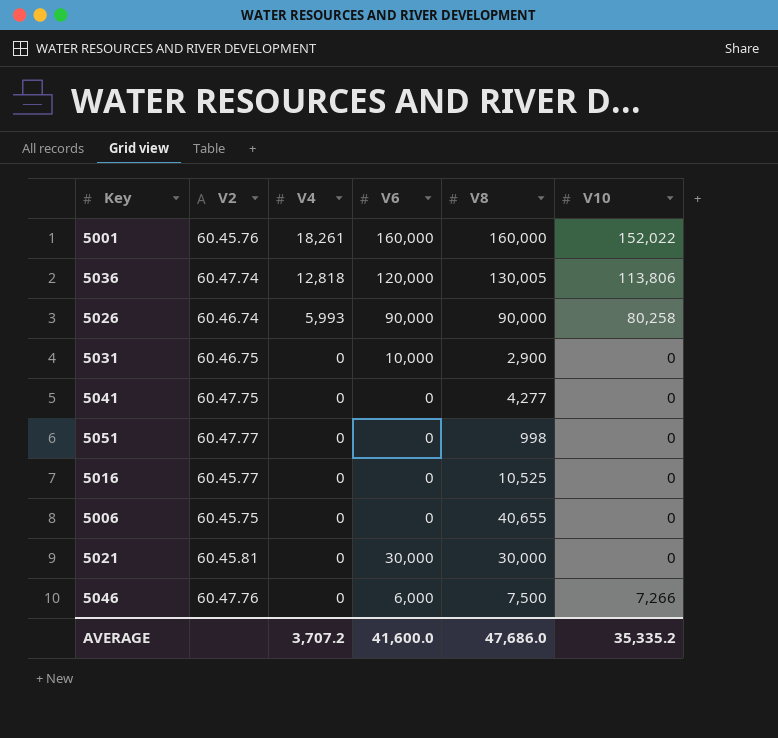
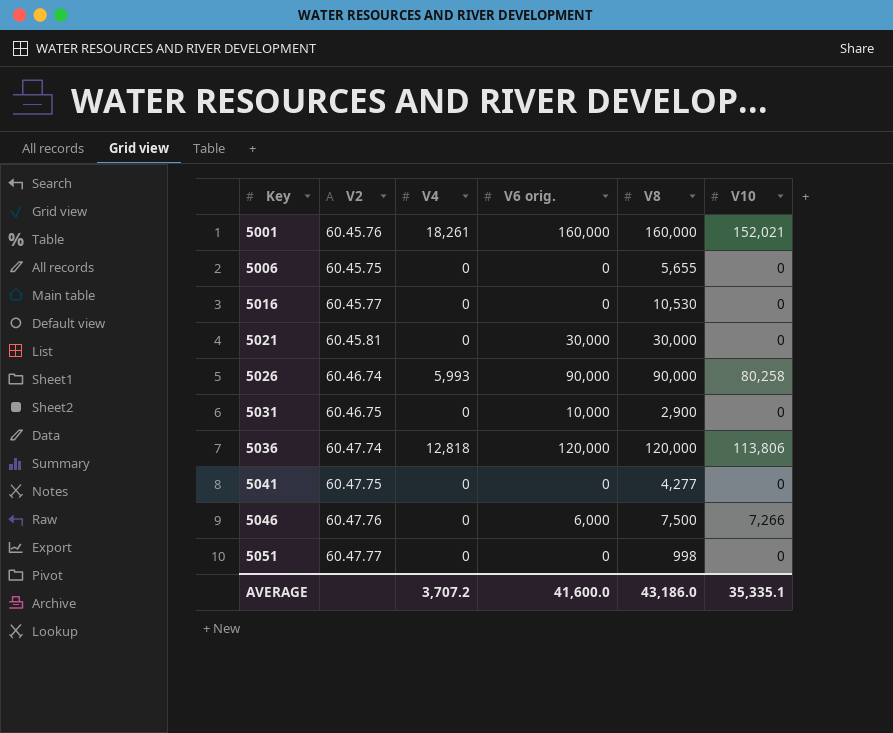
row order: V4 descending -> Key ascending
column name: V6 -> V6 orig.
5001 | V10: 152,022 -> 152,021
5006 | V8: 40,655 -> 5,655
5016 | V8: 10,525 -> 10,530
5036 | V8: 130,005 -> 120,000
AVERAGE | V8: 47,686.0 -> 43,186.0
AVERAGE | V10: 35,335.2 -> 35,335.1

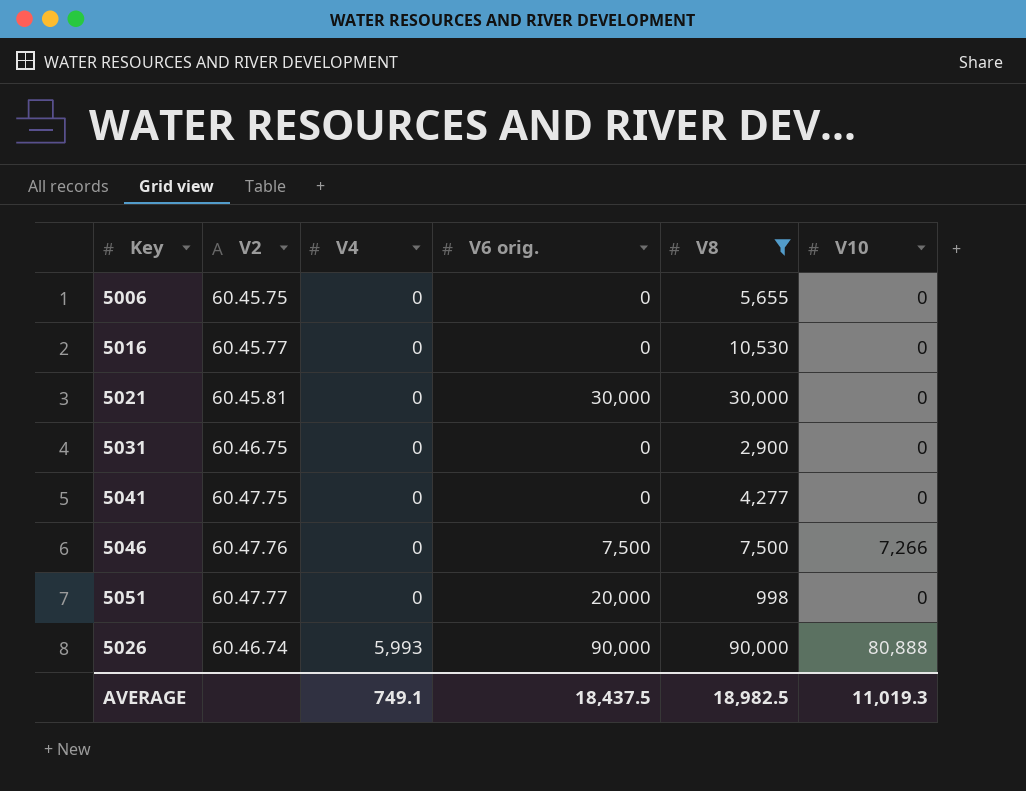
filter: none -> V8 <= 90,000
row order: Key ascending -> V4 ascending
5031 | V6 orig.: 10,000 -> 0
5046 | V6 orig.: 6,000 -> 7,500
5051 | V6 orig.: 0 -> 20,000
5026 | V10: 80,258 -> 80,888
AVERAGE | V4: 3,707.2 -> 749.1
AVERAGE | V6 orig.: 41,600.0 -> 18,437.5
AVERAGE | V8: 43,186.0 -> 18,982.5
AVERAGE | V10: 35,335.1 -> 11,019.3

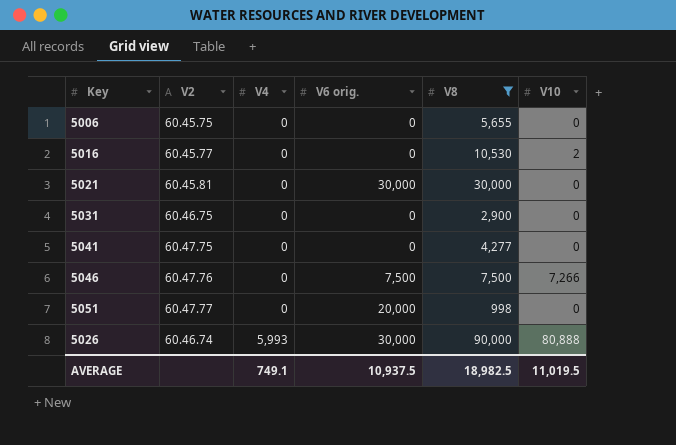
5016 | V10: 0 -> 2
5026 | V6 orig.: 90,000 -> 30,000
AVERAGE | V6 orig.: 18,437.5 -> 10,937.5
AVERAGE | V10: 11,019.3 -> 11,019.5

